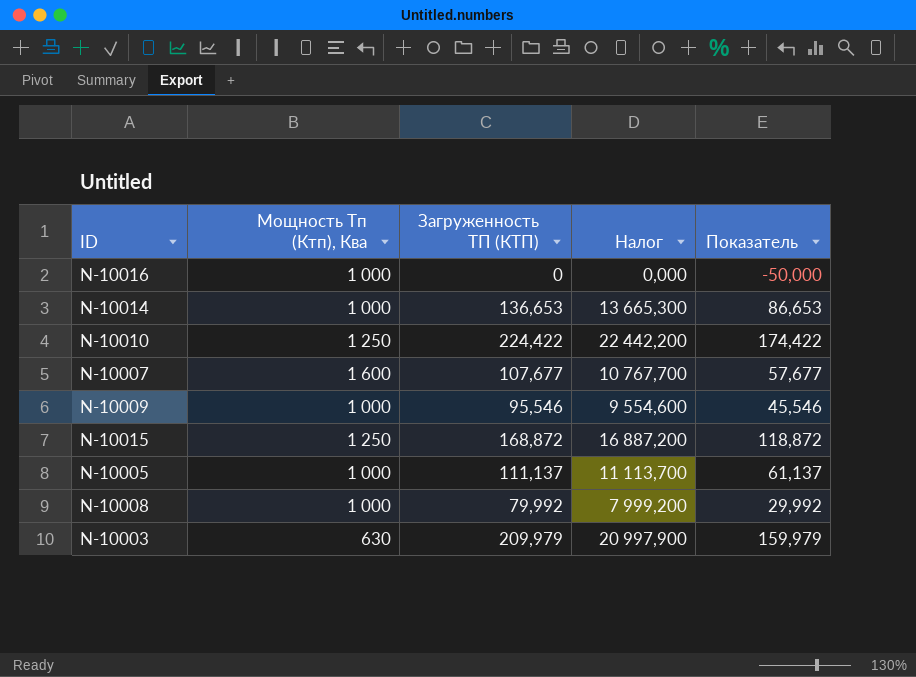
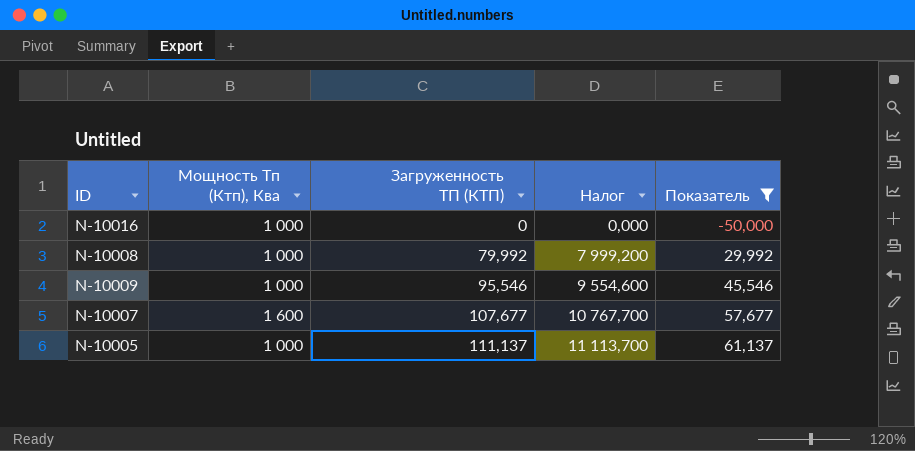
filter: none -> Показатель <= 61,137
row order: none -> Загруженность ТП (КТП) ascending

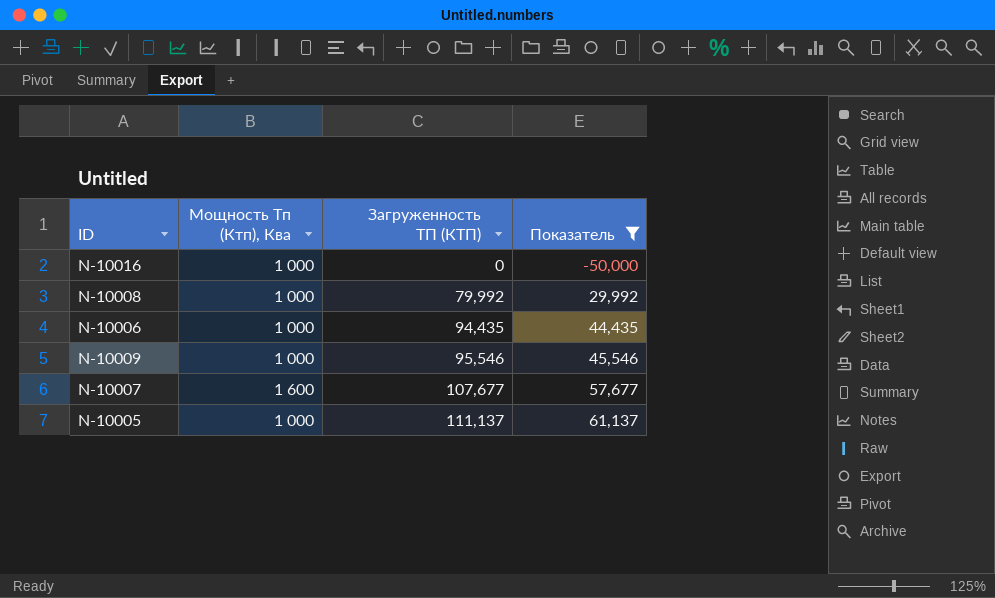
column Налог | formula: [Загруженность ТП (КТП)] * 100 -> none
row N-10006: none -> 1 000 | 94,435 | 44,435

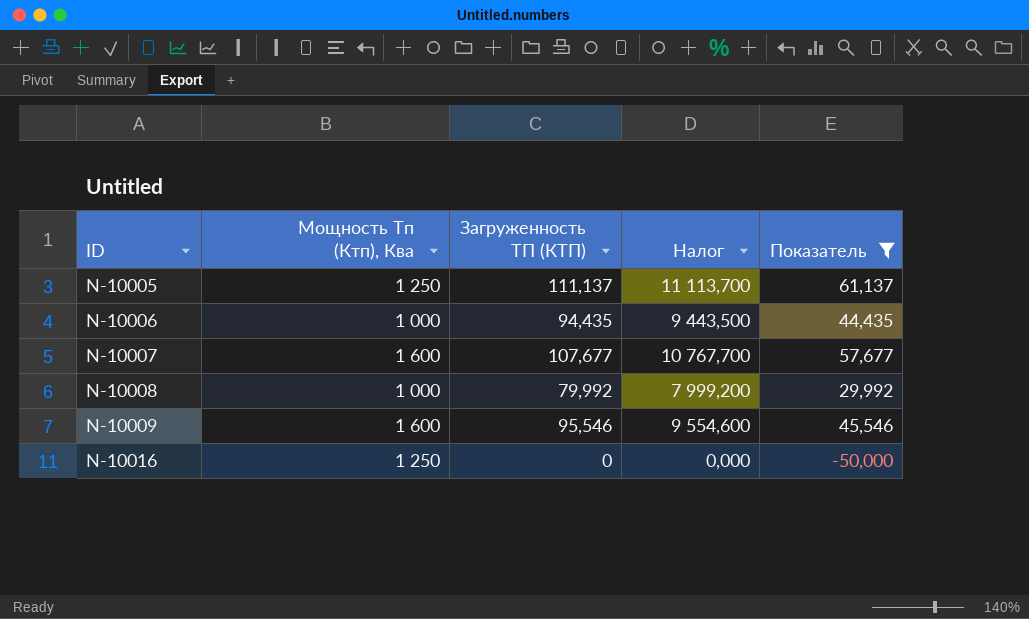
row order: Загруженность ТП (КТП) ascending -> ID ascending
column Налог | formula: none -> [Загруженность ТП (КТП)] * 100
N-10005 | Мощность Тп (Ктп), Ква: 1 000 -> 1 250
N-10009 | Мощность Тп (Ктп), Ква: 1 000 -> 1 600
N-10016 | Мощность Тп (Ктп), Ква: 1 000 -> 1 250

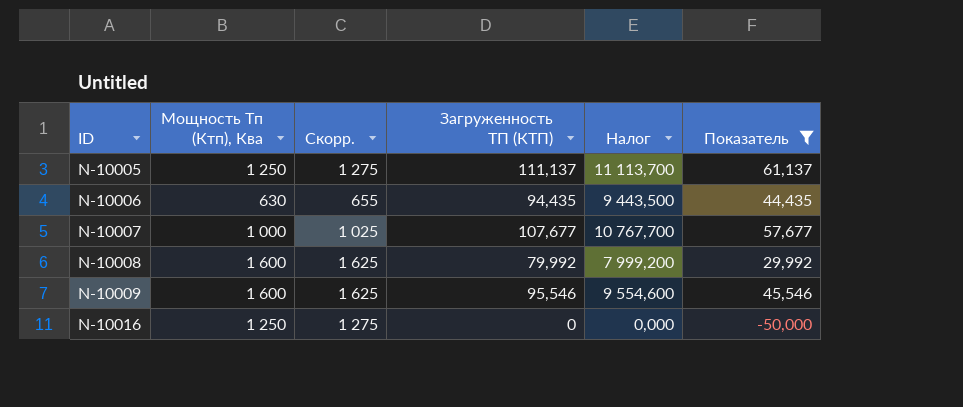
column Скорр. | formula: none -> [Мощность Тп (Ктп), Ква] + 25
N-10006 | Мощность Тп (Ктп), Ква: 1 000 -> 630
N-10007 | Мощность Тп (Ктп), Ква: 1 600 -> 1 000
N-10008 | Мощность Тп (Ктп), Ква: 1 000 -> 1 600

